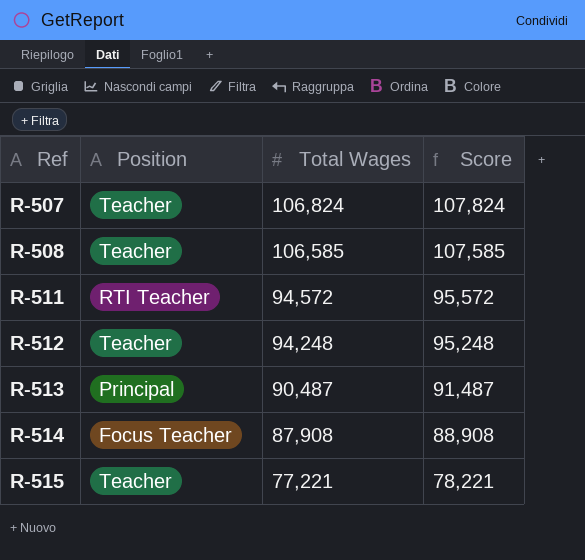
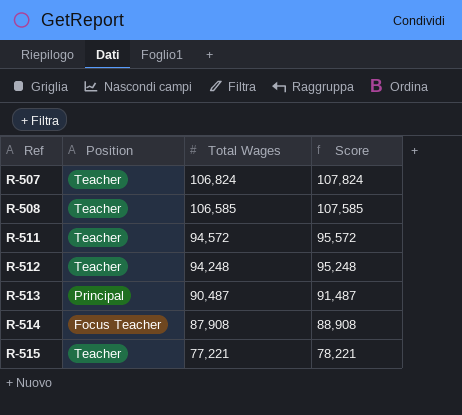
R-511 | Position: RTI Teacher -> Teacher

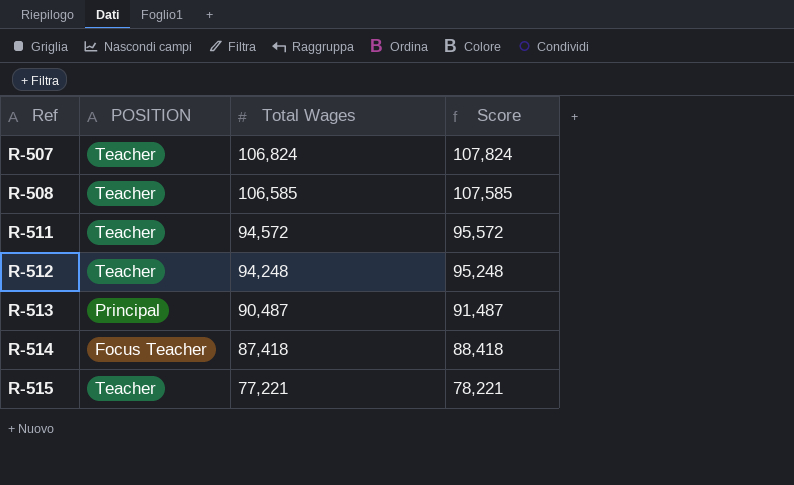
column name: Position -> POSITION
R-514 | Total Wages: 87,908 -> 87,418
R-514 | Score: 88,908 -> 88,418

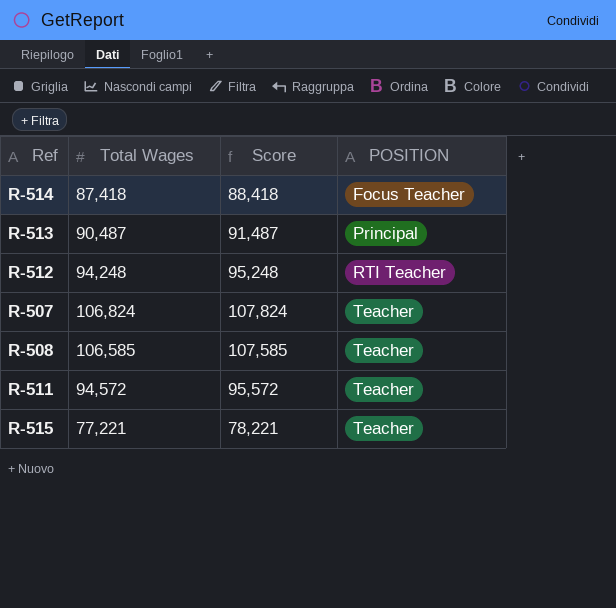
row order: Ref ascending -> POSITION ascending
column POSITION | position: 2 -> 4
R-512 | POSITION: Teacher -> RTI Teacher

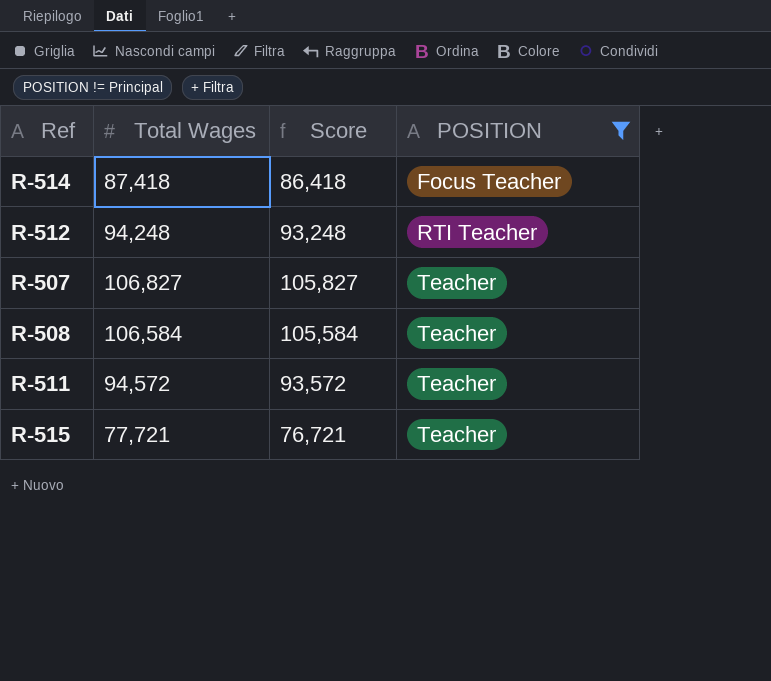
filter: none -> POSITION != Principal
column Score | formula: [Total Wages] + 1000 -> [Total Wages] - 1000
R-507 | Total Wages: 106,824 -> 106,827
R-508 | Total Wages: 106,585 -> 106,584
R-515 | Total Wages: 77,221 -> 77,721

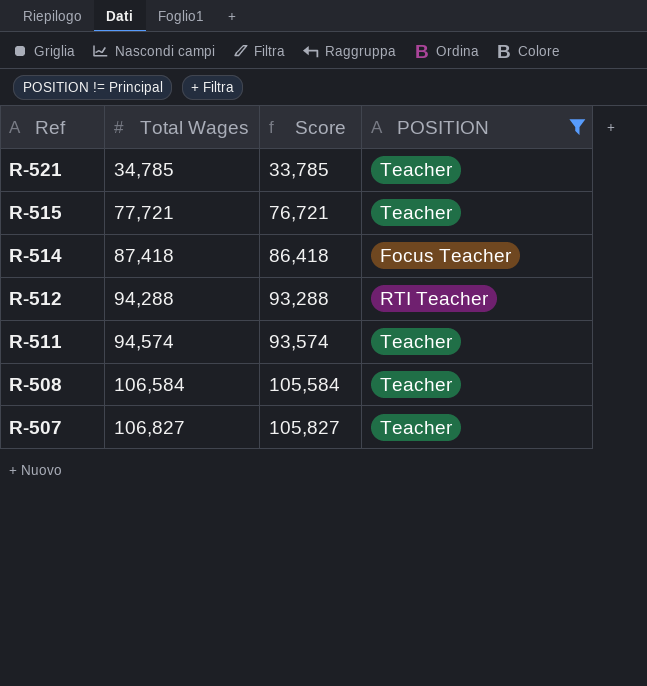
row order: POSITION ascending -> Ref descending
row R-521: none -> 34,785 | 33,785 | Teacher
R-512 | Total Wages: 94,248 -> 94,288
R-512 | Score: 93,248 -> 93,288
R-511 | Total Wages: 94,572 -> 94,574
R-511 | Score: 93,572 -> 93,574

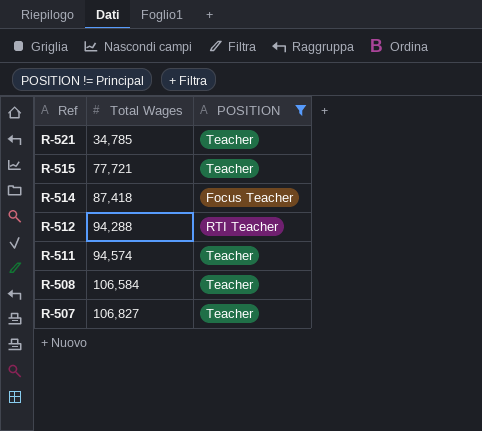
column Score | formula: [Total Wages] - 1000 -> none

